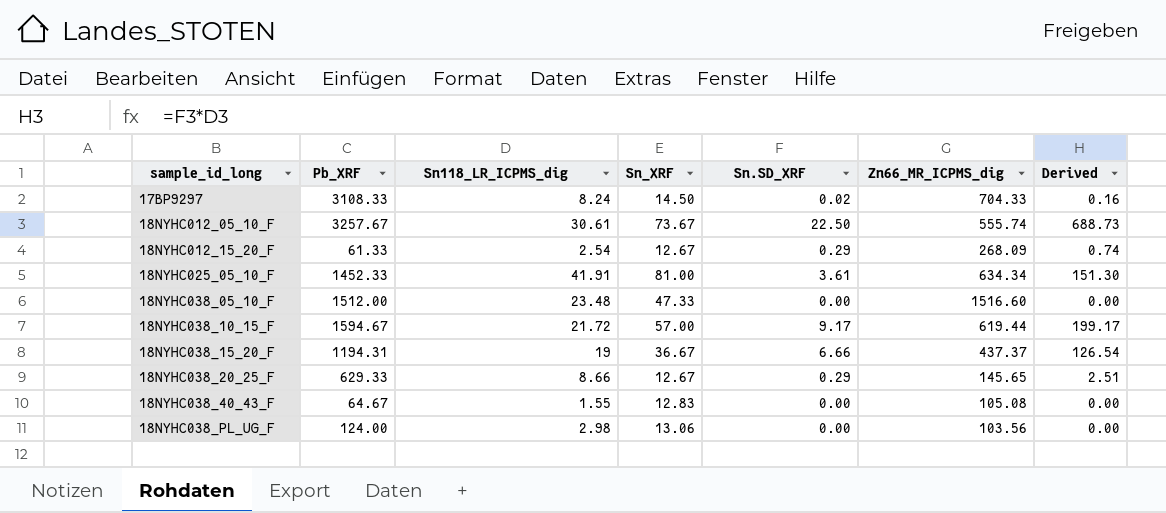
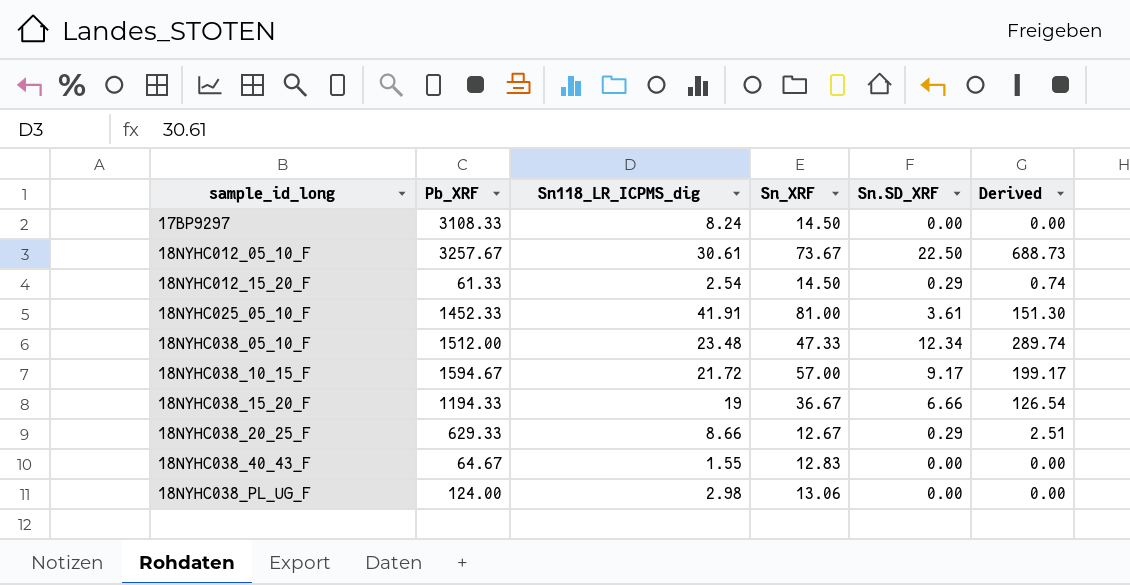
column Zn66_MR_ICPMS_dig | position: 6 -> none
17BP9297 | Sn.SD_XRF: 0.02 -> 0.00
17BP9297 | Derived: 0.16 -> 0.00
18NYHC012_15_20_F | Sn_XRF: 12.67 -> 14.50
18NYHC038_05_10_F | Sn.SD_XRF: 0.00 -> 12.34
18NYHC038_05_10_F | Derived: 0.00 -> 289.74
18NYHC038_15_20_F | Pb_XRF: 1194.31 -> 1194.33

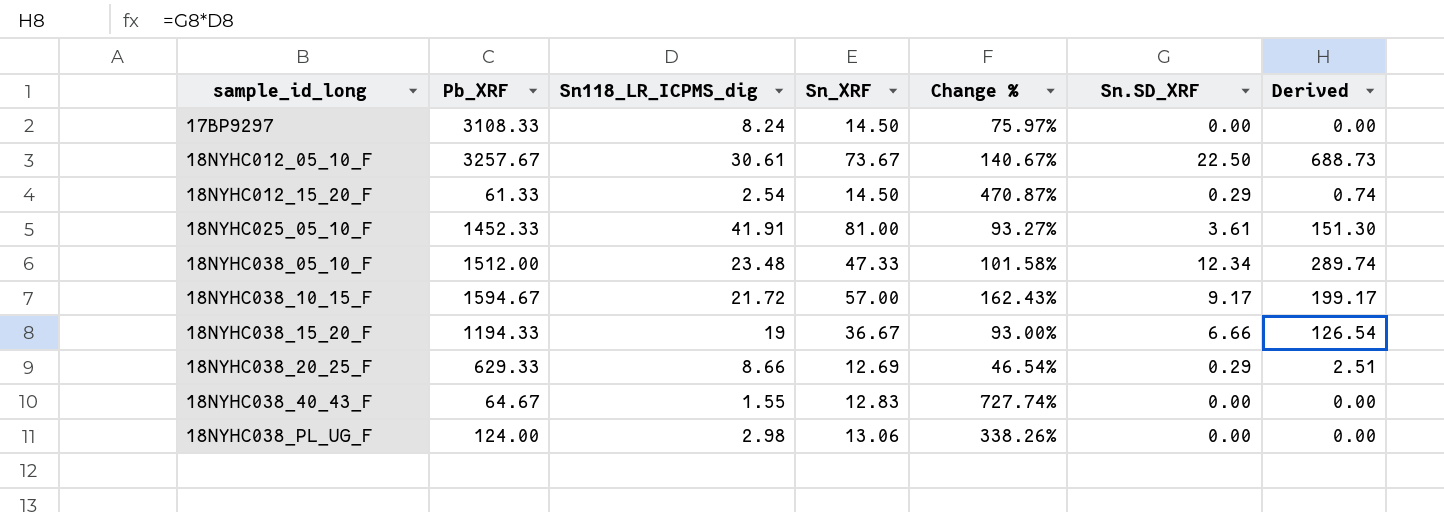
column Change % | formula: none -> ([Sn_XRF] - [Sn118_LR_ICPMS_dig]) / [Sn118_LR_ICPMS_dig]
18NYHC038_20_25_F | Sn_XRF: 12.67 -> 12.69

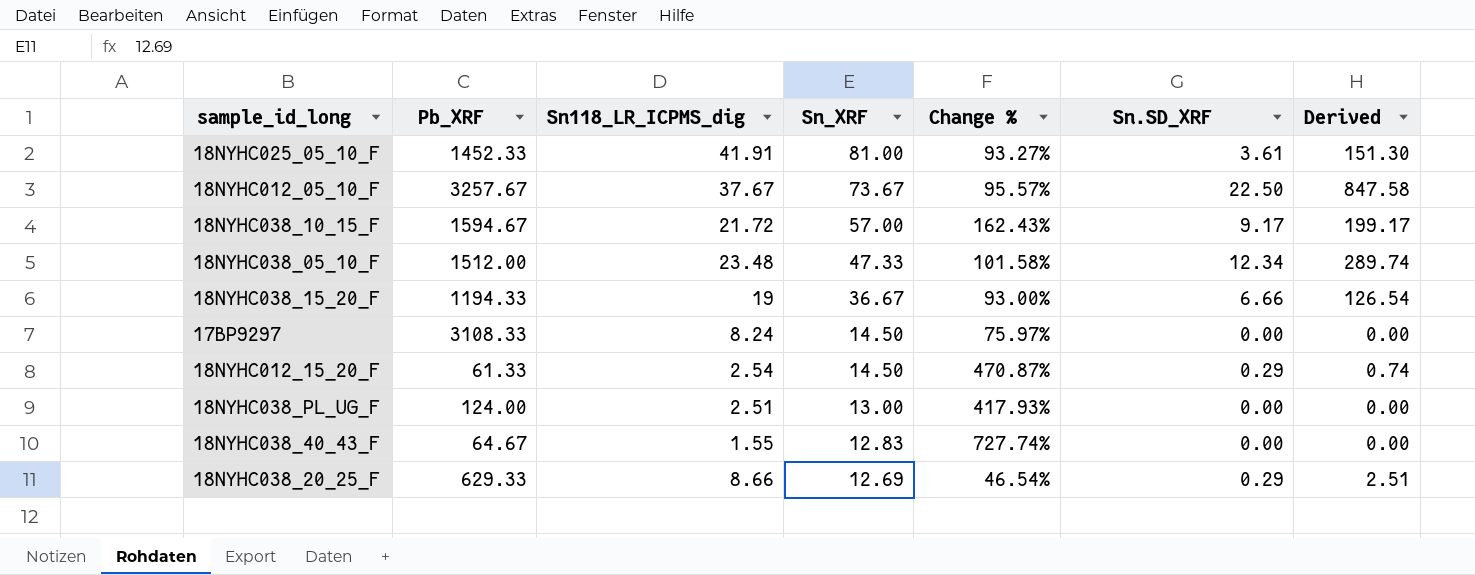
row order: sample_id_long ascending -> Sn_XRF descending
18NYHC012_05_10_F | Sn118_LR_ICPMS_dig: 30.61 -> 37.67
18NYHC012_05_10_F | Change %: 140.67% -> 95.57%
18NYHC012_05_10_F | Derived: 688.73 -> 847.58
18NYHC038_PL_UG_F | Sn118_LR_ICPMS_dig: 2.98 -> 2.51
18NYHC038_PL_UG_F | Sn_XRF: 13.06 -> 13.00
18NYHC038_PL_UG_F | Change %: 338.26% -> 417.93%

